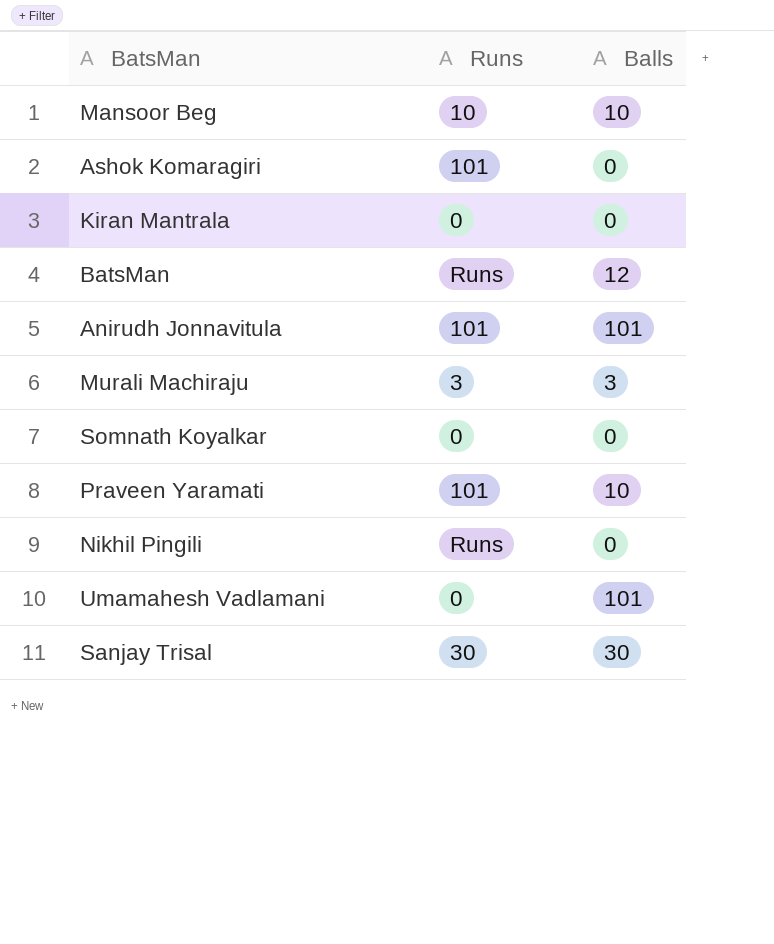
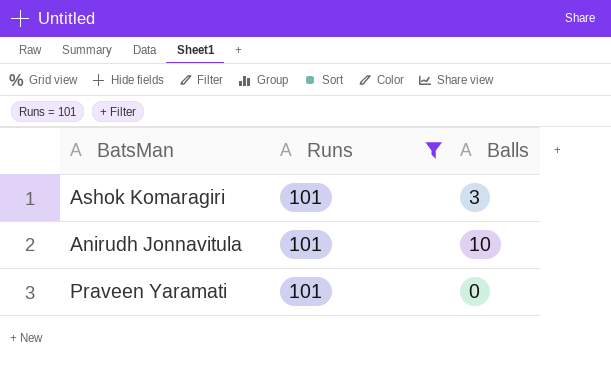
filter: none -> Runs = 101
Ashok Komaragiri | Balls: 0 -> 3
Anirudh Jonnavitula | Balls: 101 -> 10
Praveen Yaramati | Balls: 10 -> 0

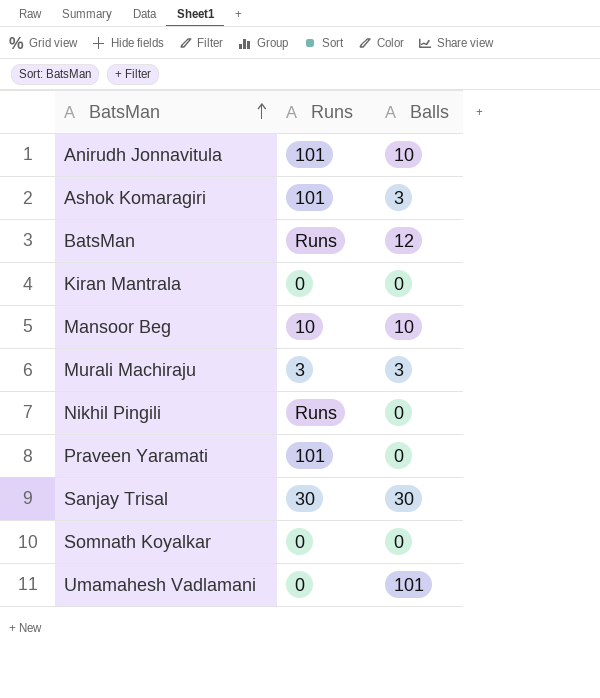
filter: Runs = 101 -> none
row order: none -> BatsMan ascending

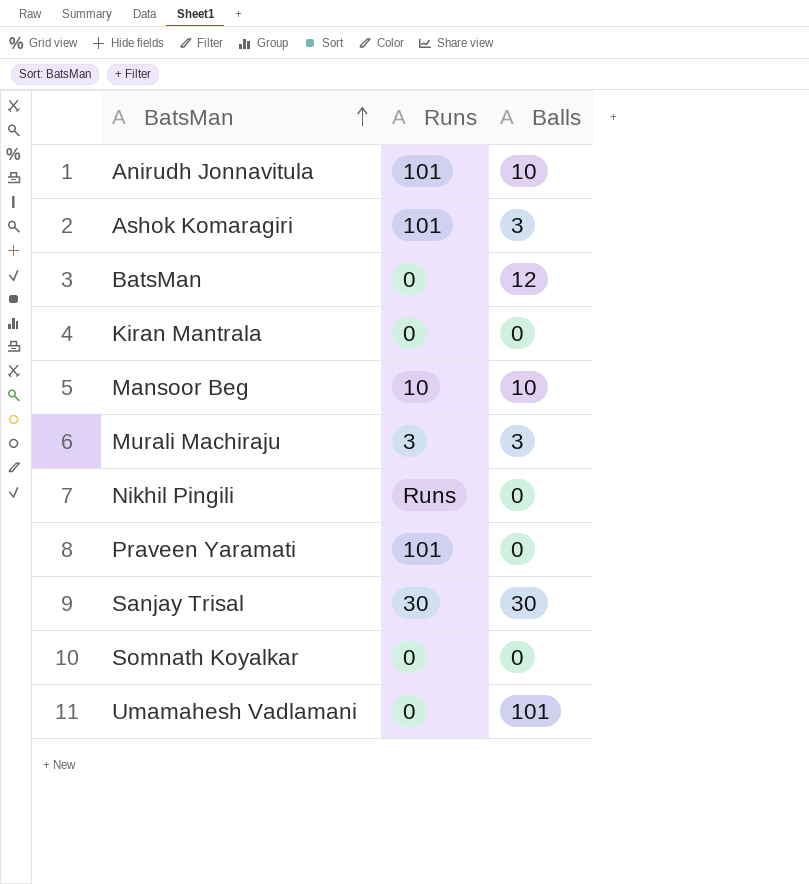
BatsMan | Runs: Runs -> 0

